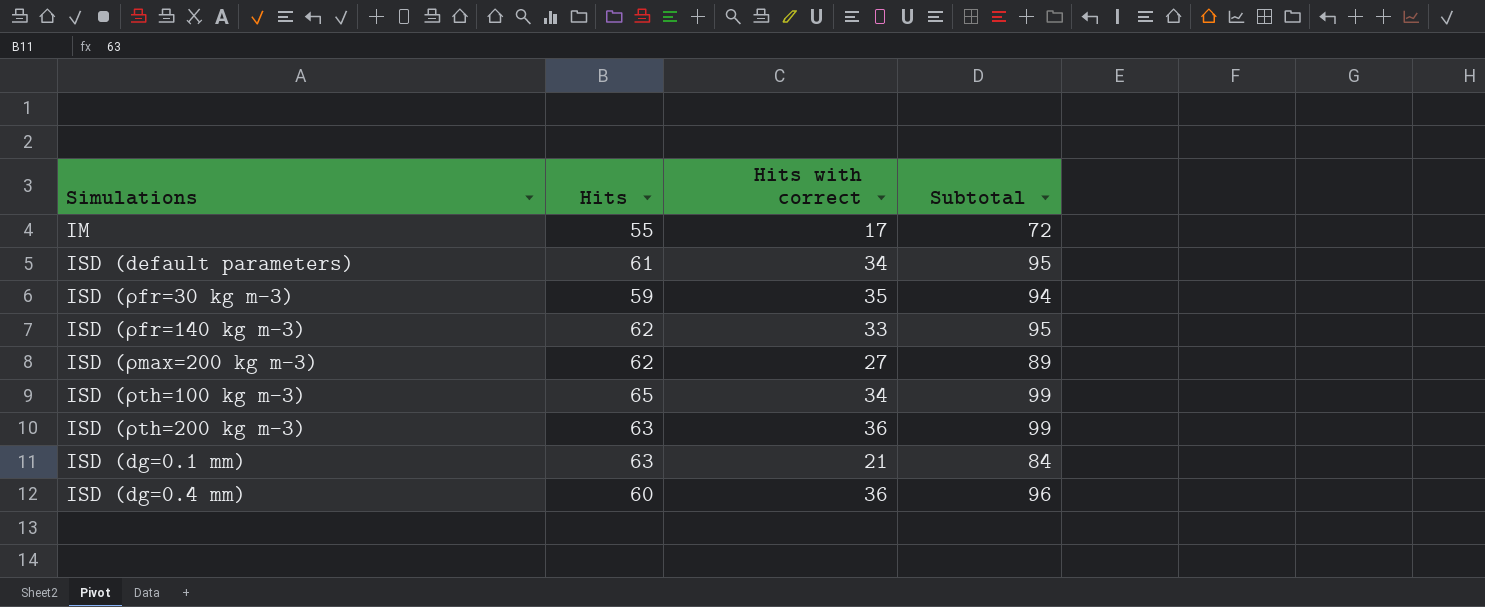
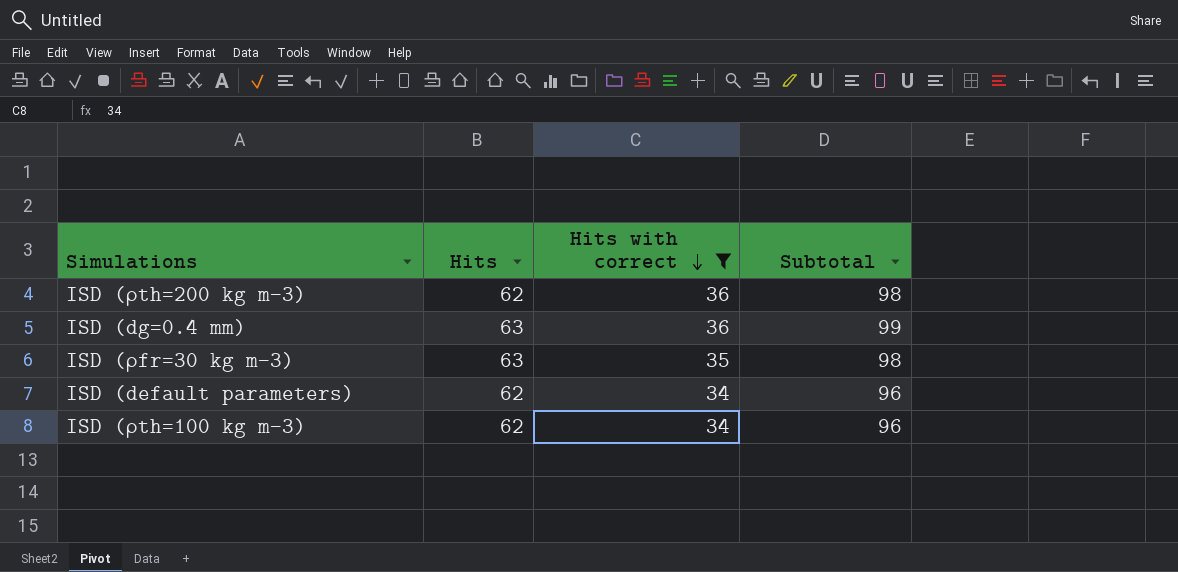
filter: none -> Hits with correct >= 34
row order: none -> Hits with correct descending
ISD (ρth=200 kg m−3) | Hits: 63 -> 62
ISD (ρth=200 kg m−3) | Subtotal: 99 -> 98
ISD (dg=0.4 mm) | Hits: 60 -> 63
ISD (dg=0.4 mm) | Subtotal: 96 -> 99
ISD (ρfr=30 kg m−3) | Hits: 59 -> 63
ISD (ρfr=30 kg m−3) | Subtotal: 94 -> 98
ISD (default parameters) | Hits: 61 -> 62
ISD (default parameters) | Subtotal: 95 -> 96
ISD (ρth=100 kg m−3) | Hits: 65 -> 62
ISD (ρth=100 kg m−3) | Subtotal: 99 -> 96

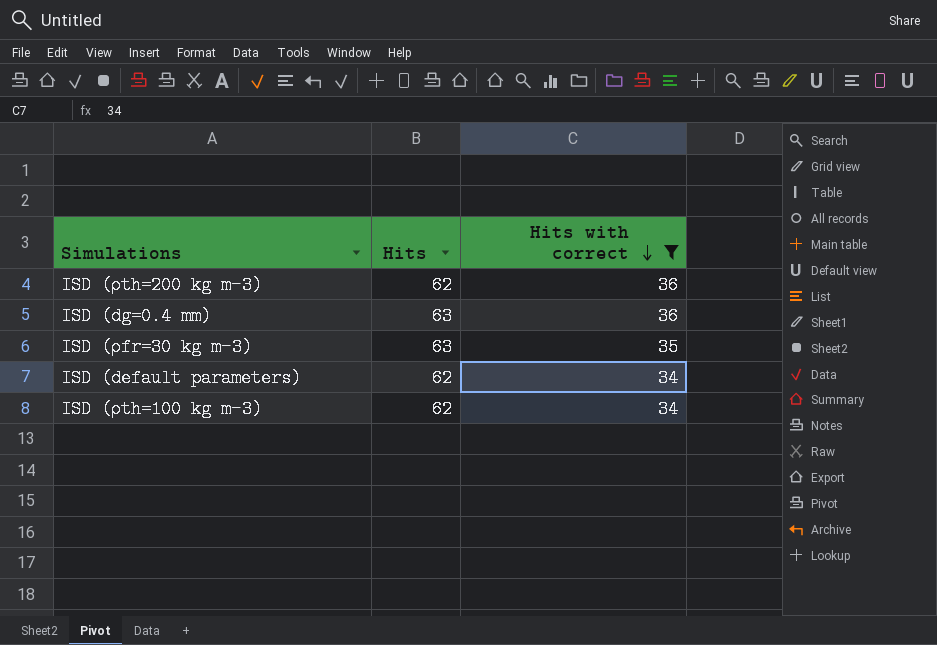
column Subtotal | formula: [Hits] + [Hits with correct] -> none

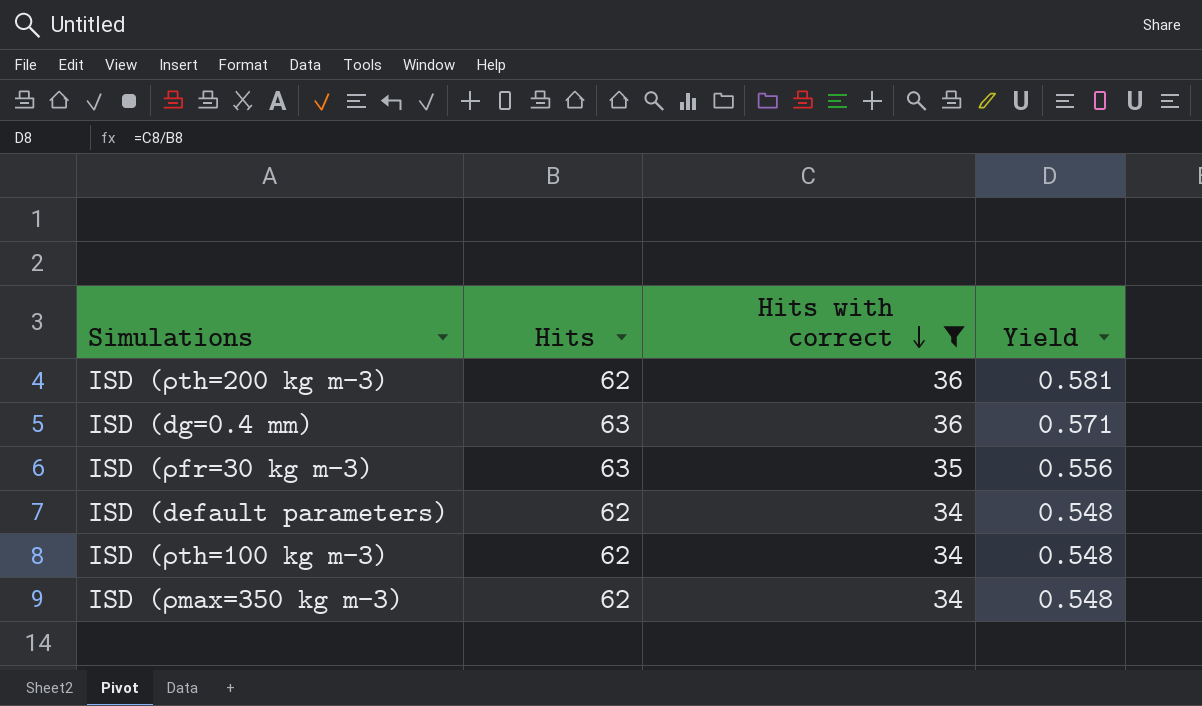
column Yield | formula: none -> [Hits with correct] / [Hits]
row ISD (ρmax=350 kg m−3): none -> 62 | 34 | 0.548

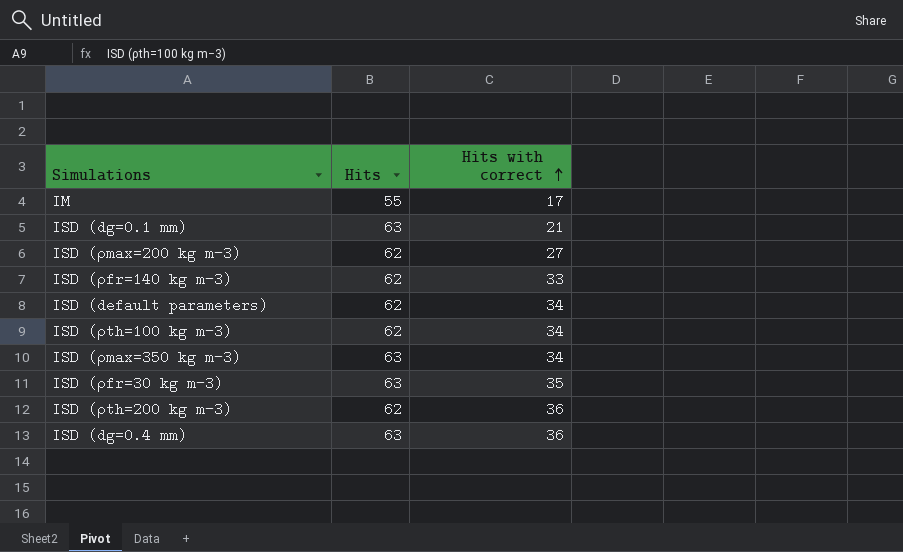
filter: Hits with correct >= 34 -> none
row order: Hits with correct descending -> Hits with correct ascending
column Yield | formula: [Hits with correct] / [Hits] -> none
ISD (ρmax=350 kg m−3) | Hits: 62 -> 63

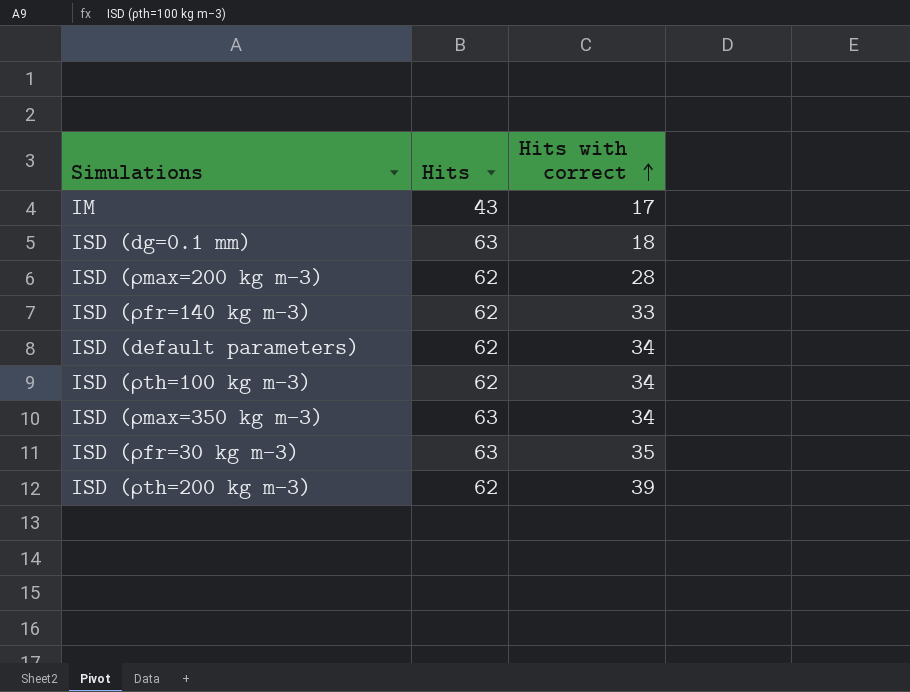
row ISD (dg=0.4 mm): 63 | 36 -> none
IM | Hits: 55 -> 43
ISD (dg=0.1 mm) | Hits with correct: 21 -> 18
ISD (ρmax=200 kg m−3) | Hits with correct: 27 -> 28
ISD (ρth=200 kg m−3) | Hits with correct: 36 -> 39

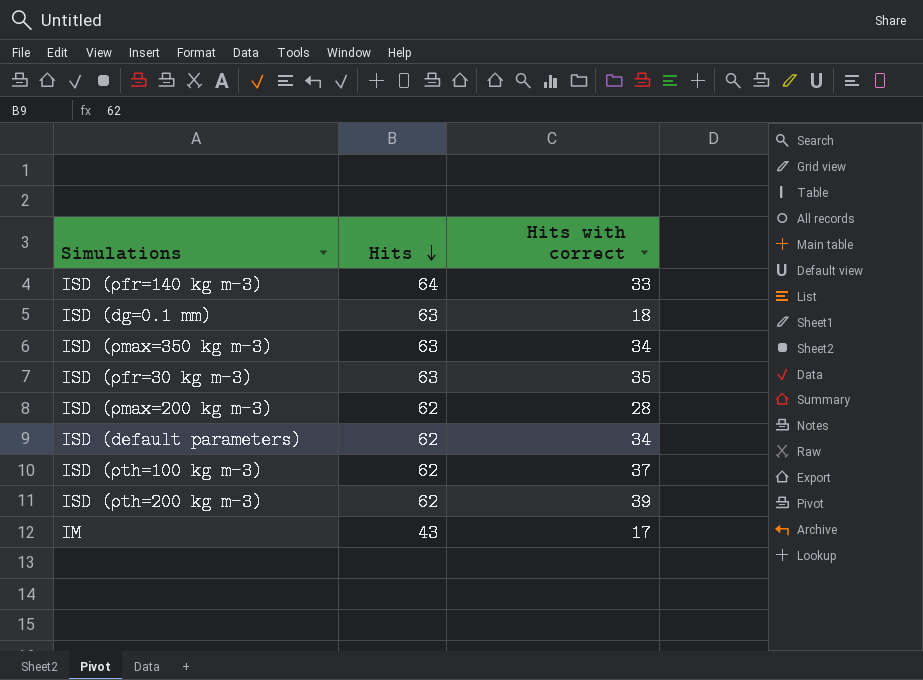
row order: Hits with correct ascending -> Hits descending
ISD (ρfr=140 kg m−3) | Hits: 62 -> 64
ISD (ρth=100 kg m−3) | Hits with correct: 34 -> 37

